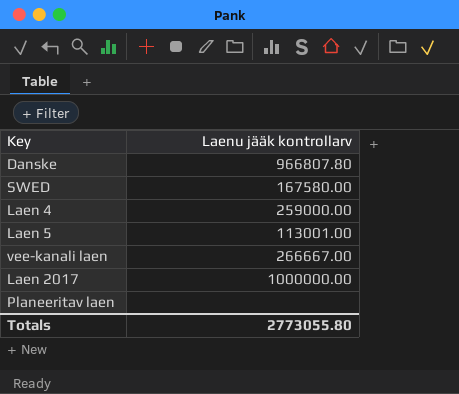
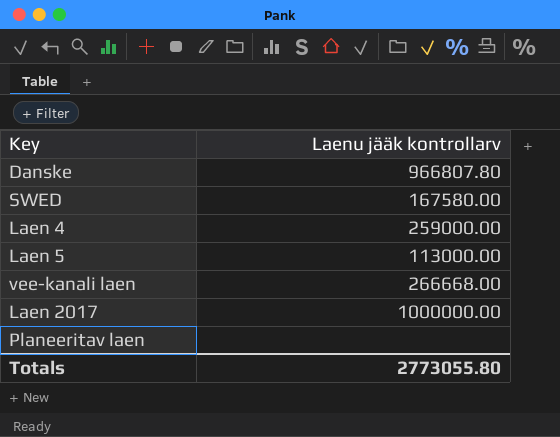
Laen 5 | Laenu jääk kontrollarv: 113001.00 -> 113000.00
vee-kanali laen | Laenu jääk kontrollarv: 266667.00 -> 266668.00

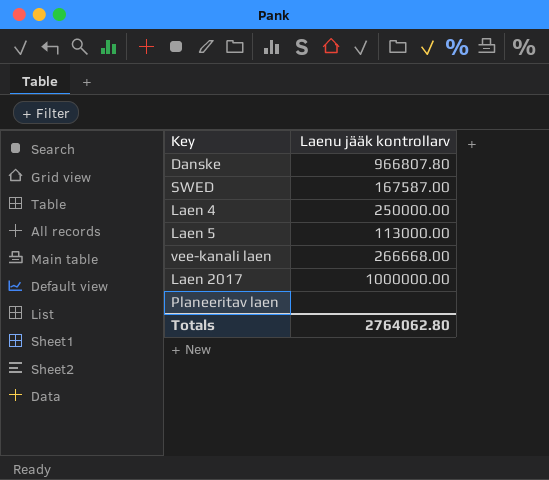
SWED | Laenu jääk kontrollarv: 167580.00 -> 167587.00
Laen 4 | Laenu jääk kontrollarv: 259000.00 -> 250000.00
Totals | Laenu jääk kontrollarv: 2773055.80 -> 2764062.80

